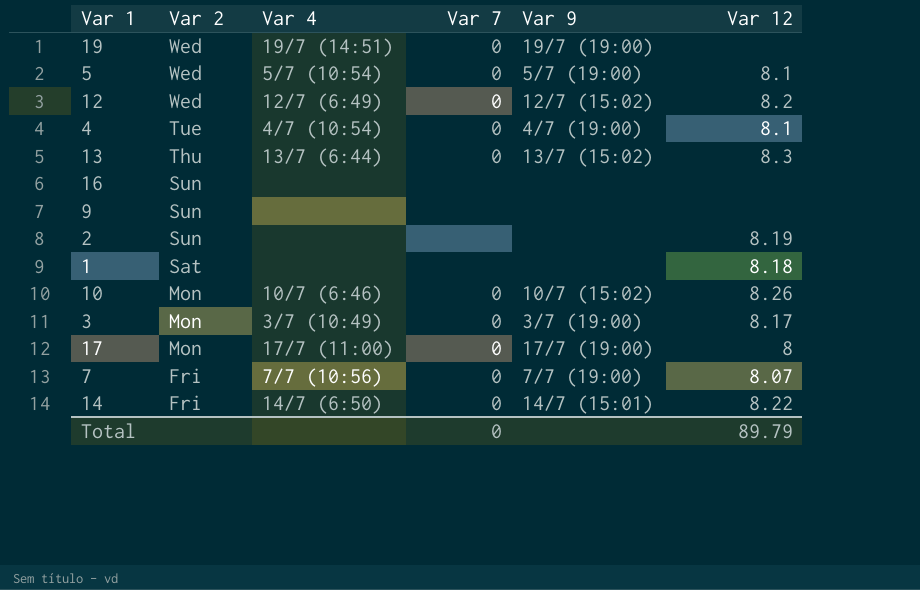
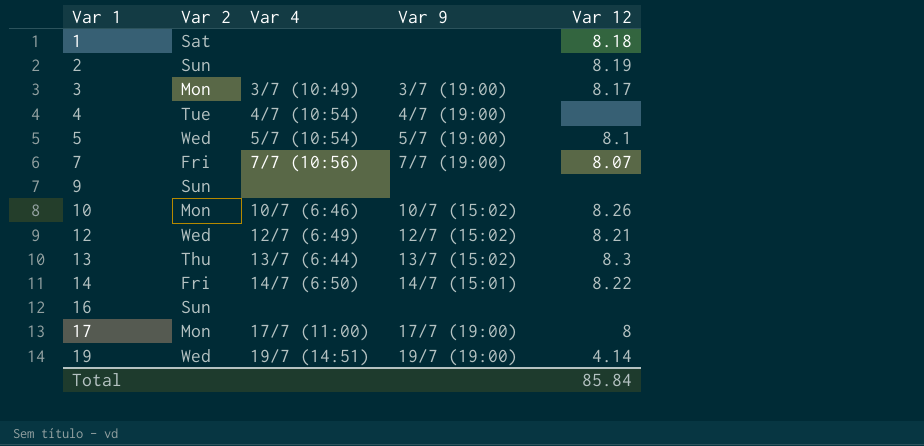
row order: Var 2 descending -> Var 1 ascending
column Var 7 | position: 4 -> none
4 | Var 12: 8.1 -> none
12 | Var 12: 8.2 -> 8.21
19 | Var 12: none -> 4.14
Total | Var 12: 89.79 -> 85.84

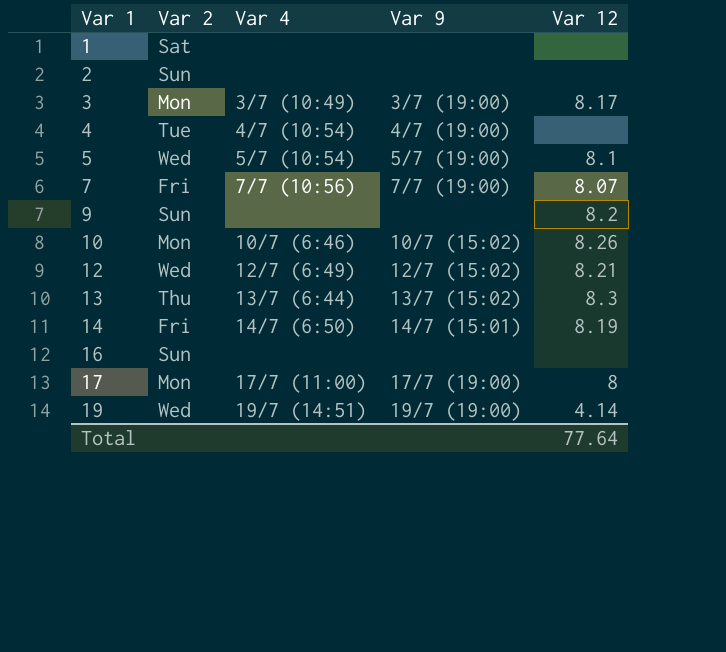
1 | Var 12: 8.18 -> none
2 | Var 12: 8.19 -> none
9 | Var 12: none -> 8.2
14 | Var 12: 8.22 -> 8.19
Total | Var 12: 85.84 -> 77.64

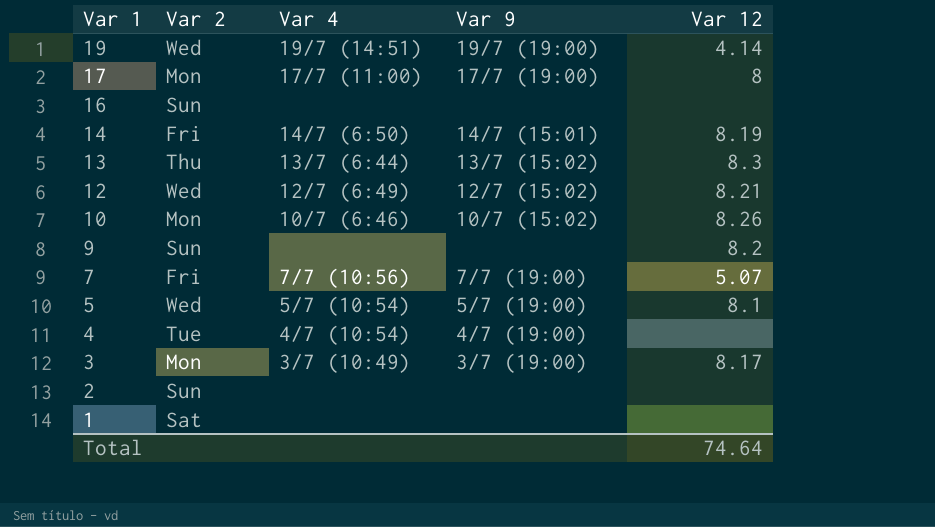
row order: Var 1 ascending -> Var 1 descending
7 | Var 12: 8.07 -> 5.07
Total | Var 12: 77.64 -> 74.64

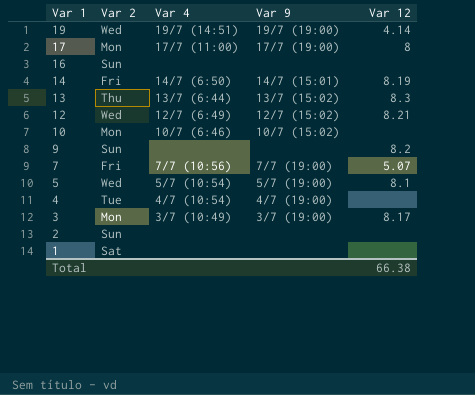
10 | Var 12: 8.26 -> none
Total | Var 12: 74.64 -> 66.38

